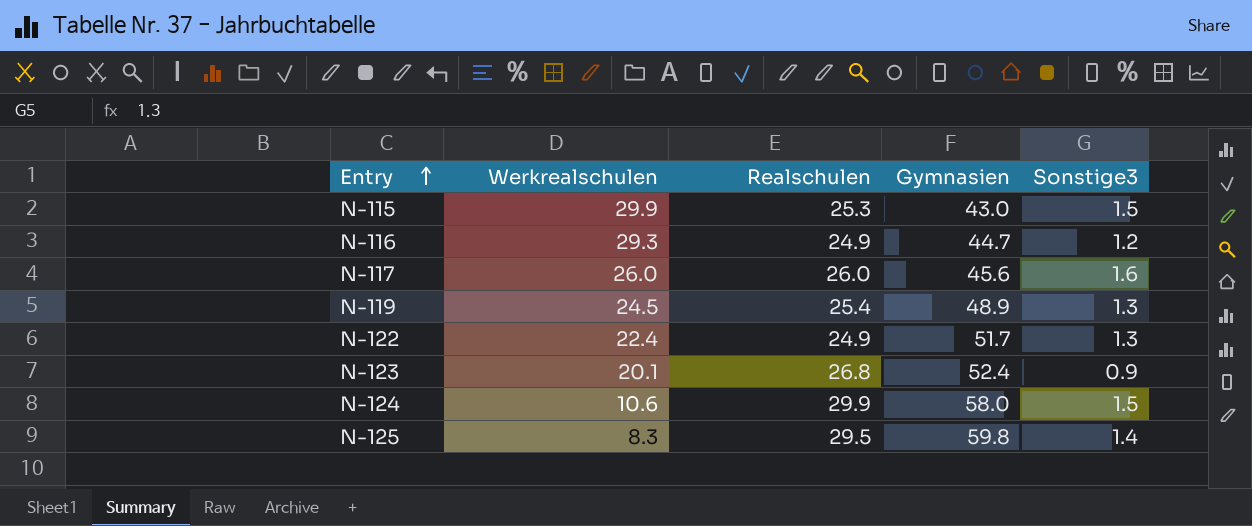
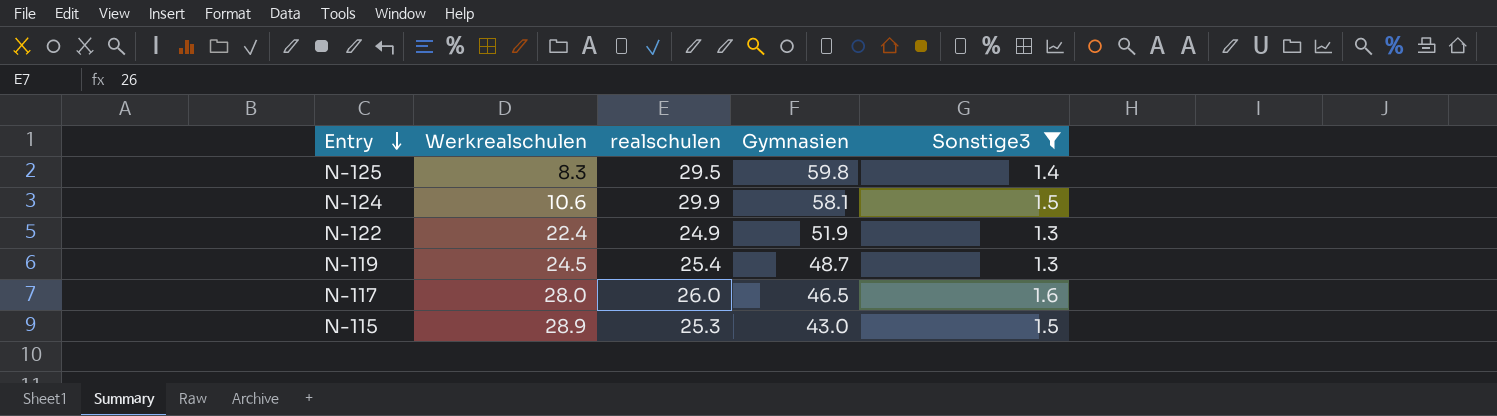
filter: none -> Sonstige3 >= 1.3
row order: Entry ascending -> Entry descending
column name: Realschulen -> realschulen
N-124 | Gymnasien: 58.0 -> 58.1
N-122 | Gymnasien: 51.7 -> 51.9
N-119 | Gymnasien: 48.9 -> 48.7
N-117 | Werkrealschulen: 26.0 -> 28.0
N-117 | Gymnasien: 45.6 -> 46.5
N-115 | Werkrealschulen: 29.9 -> 28.9

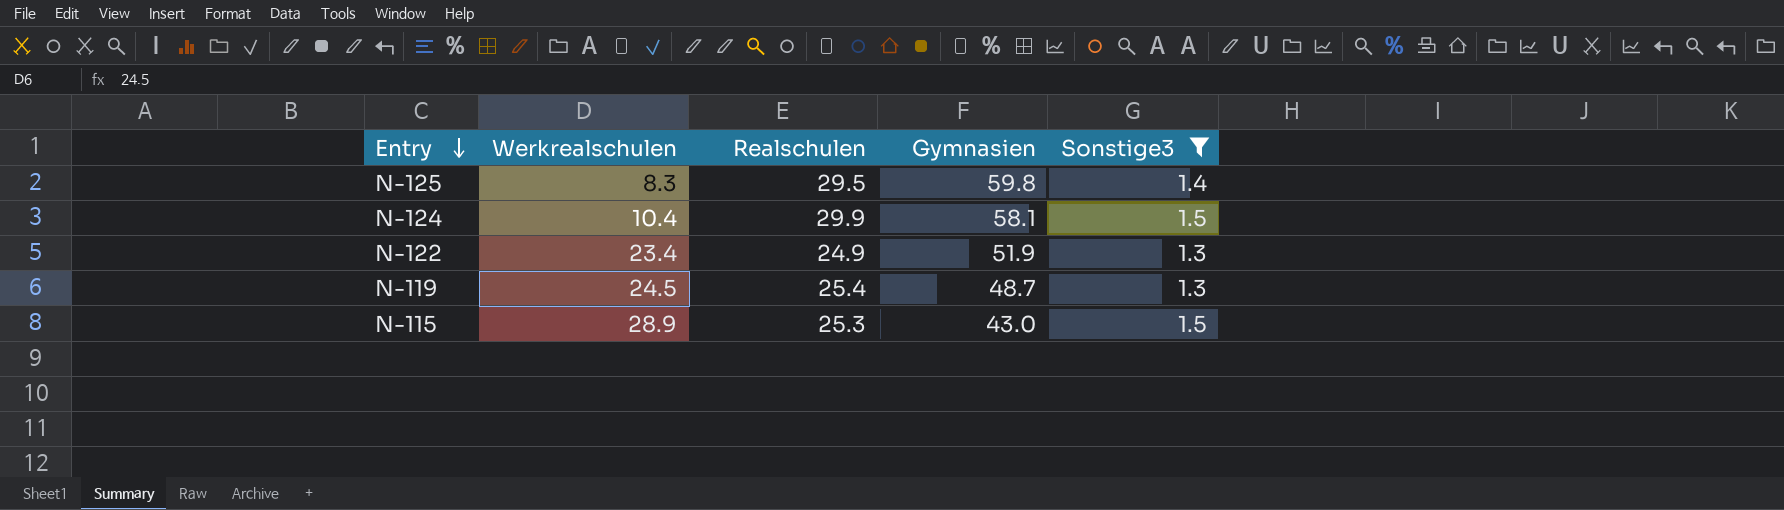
column name: realschulen -> Realschulen
row N-117: 28.0 | 26.0 | 46.5 | 1.6 -> none
N-124 | Werkrealschulen: 10.6 -> 10.4
N-122 | Werkrealschulen: 22.4 -> 23.4

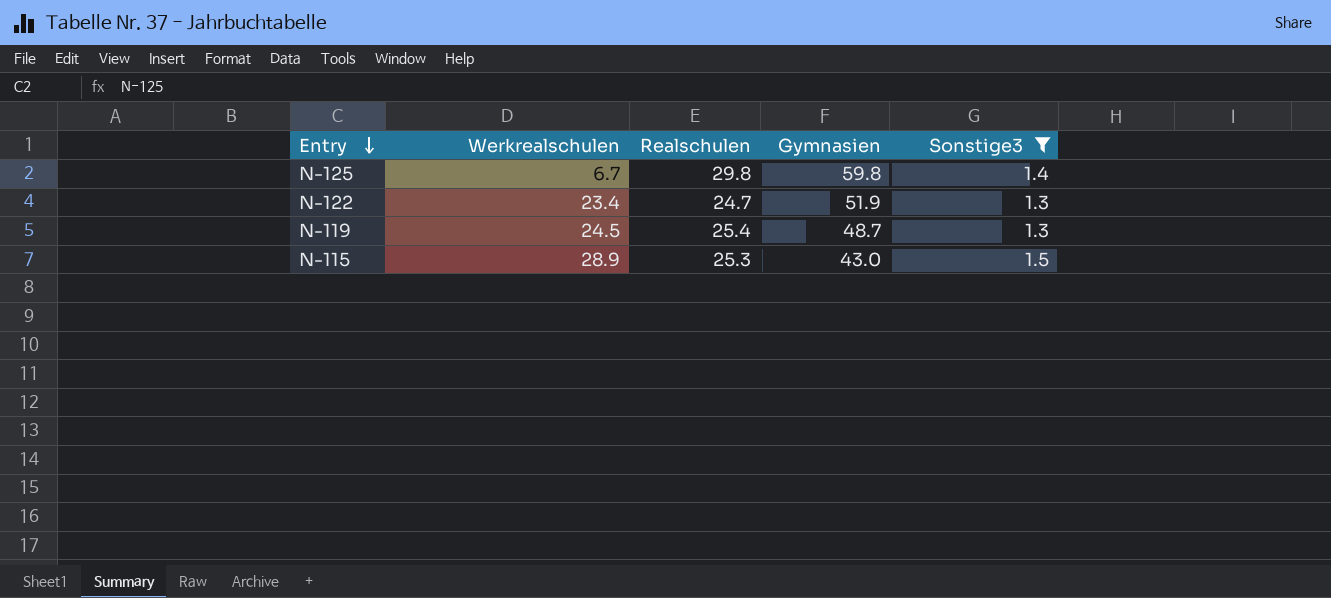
row N-124: 10.4 | 29.9 | 58.1 | 1.5 -> none
N-125 | Werkrealschulen: 8.3 -> 6.7
N-125 | Realschulen: 29.5 -> 29.8
N-122 | Realschulen: 24.9 -> 24.7

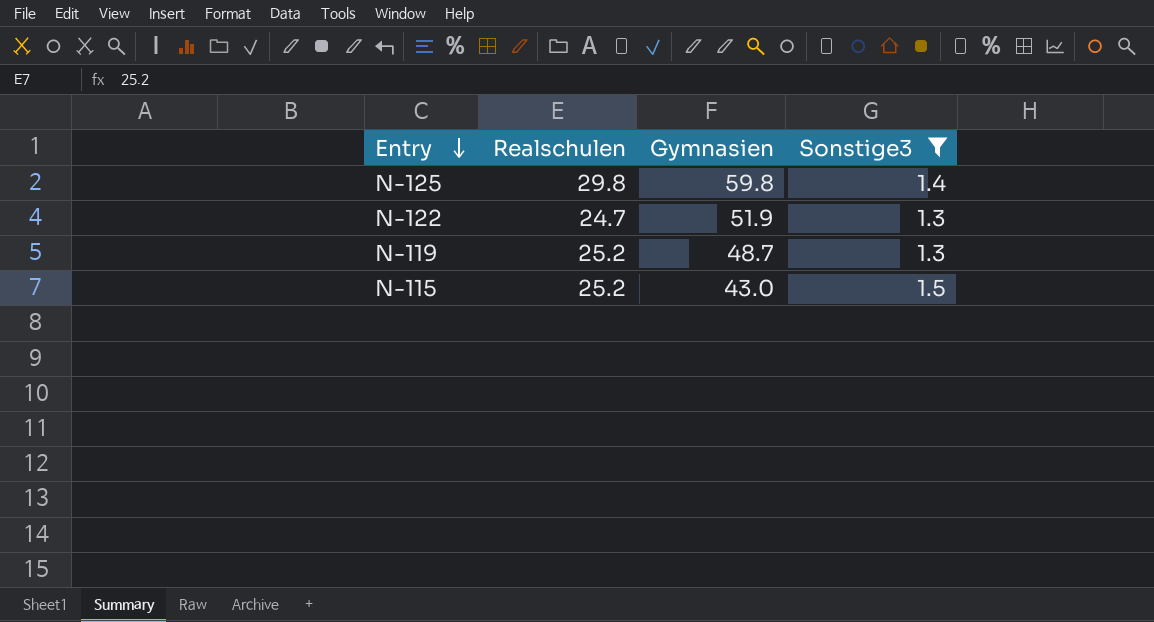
column Werkrealschulen | position: 2 -> none
N-119 | Realschulen: 25.4 -> 25.2
N-115 | Realschulen: 25.3 -> 25.2

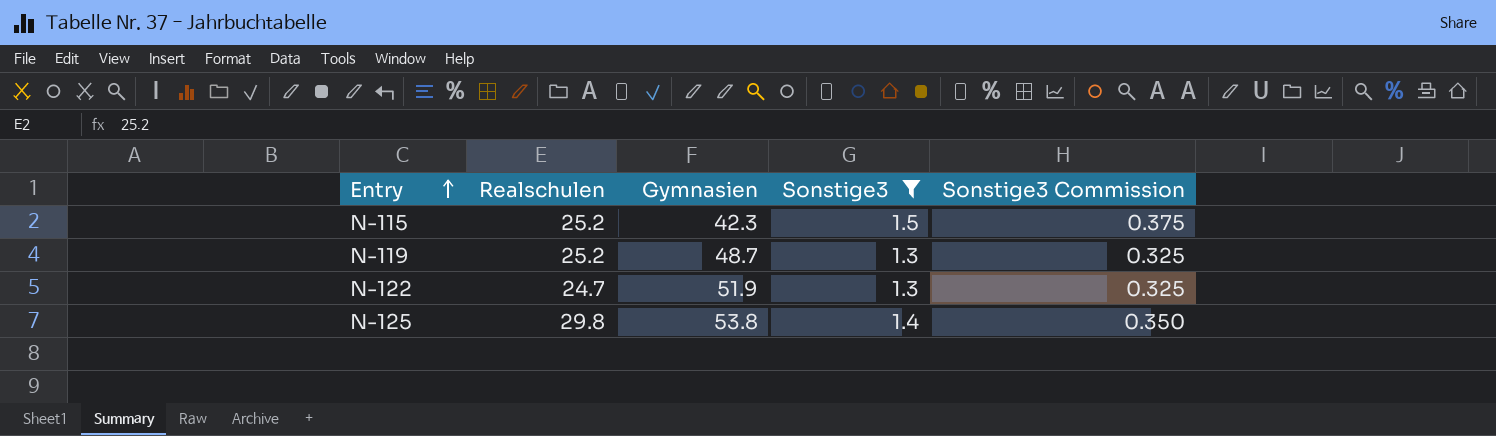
row order: Entry descending -> Entry ascending
column Sonstige3 Commission | formula: none -> [Sonstige3] * 0.25
N-115 | Gymnasien: 43.0 -> 42.3
N-125 | Gymnasien: 59.8 -> 53.8

